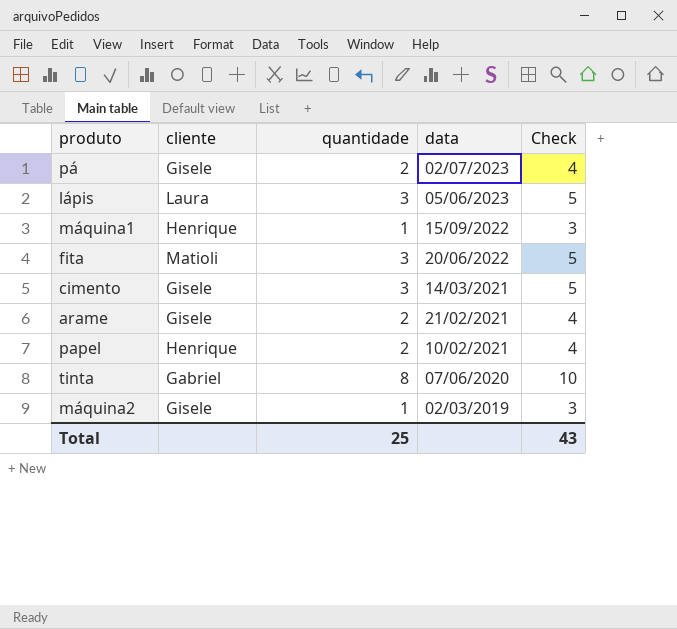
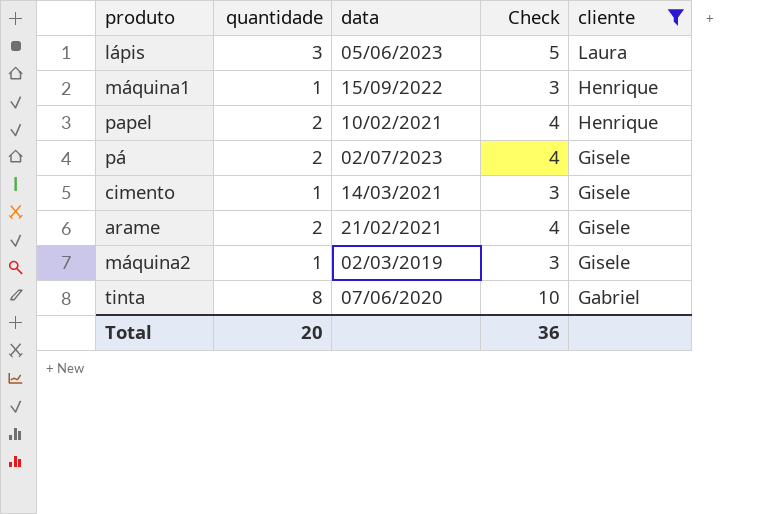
filter: none -> cliente != Matioli
row order: data descending -> cliente descending
column cliente | position: 2 -> 5
cimento | quantidade: 3 -> 1
cimento | Check: 5 -> 3
Total | quantidade: 25 -> 20
Total | Check: 43 -> 36

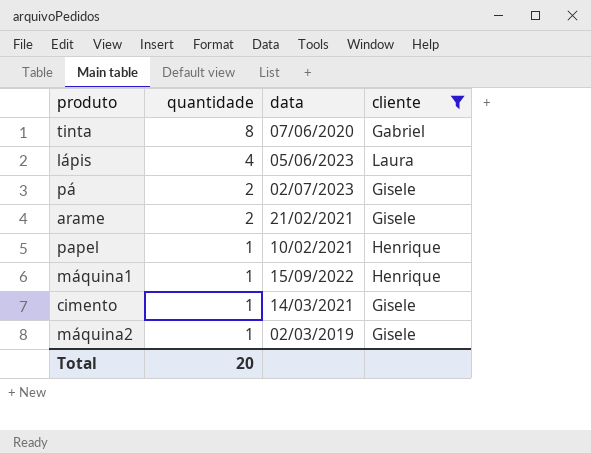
row order: cliente descending -> quantidade descending
column Check | formula: [quantidade] + 2 -> none
lápis | quantidade: 3 -> 4
papel | quantidade: 2 -> 1

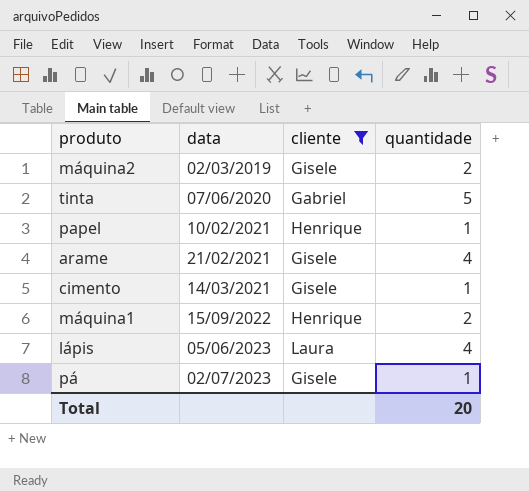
row order: quantidade descending -> data ascending
column quantidade | position: 2 -> 4
máquina2 | quantidade: 1 -> 2
tinta | quantidade: 8 -> 5
arame | quantidade: 2 -> 4
máquina1 | quantidade: 1 -> 2
pá | quantidade: 2 -> 1

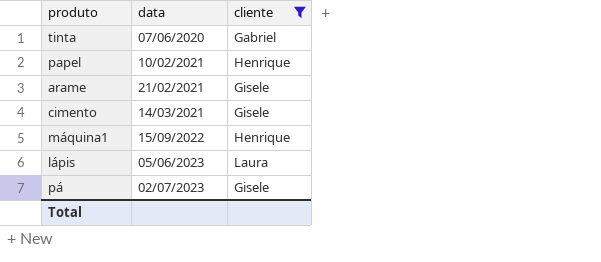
column quantidade | position: 4 -> none
row máquina2: 02/03/2019 | Gisele | 2 -> none

